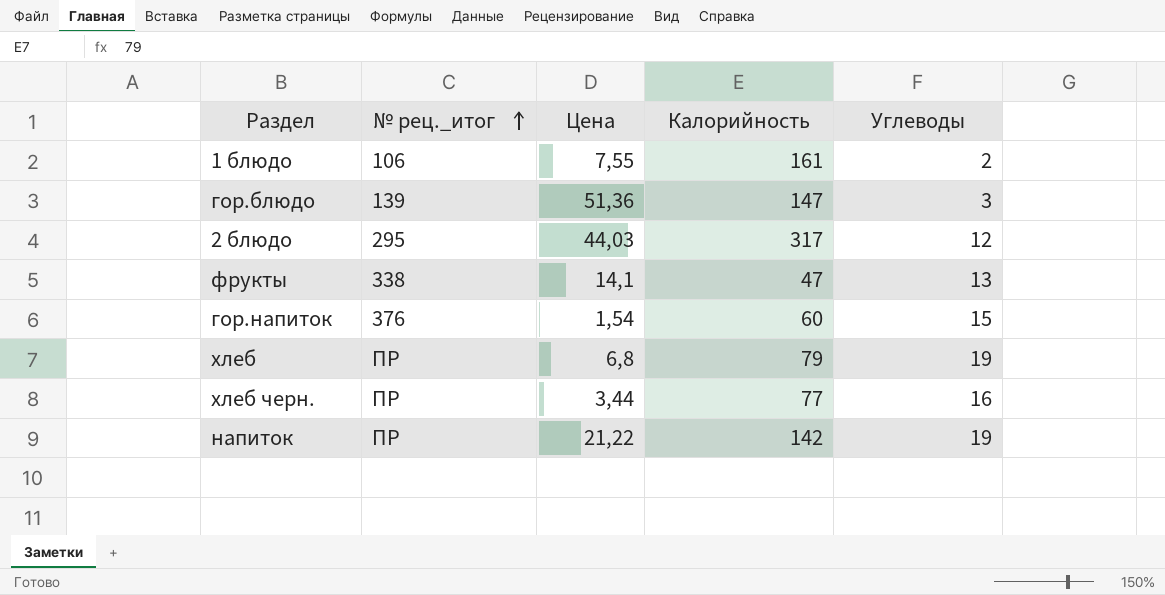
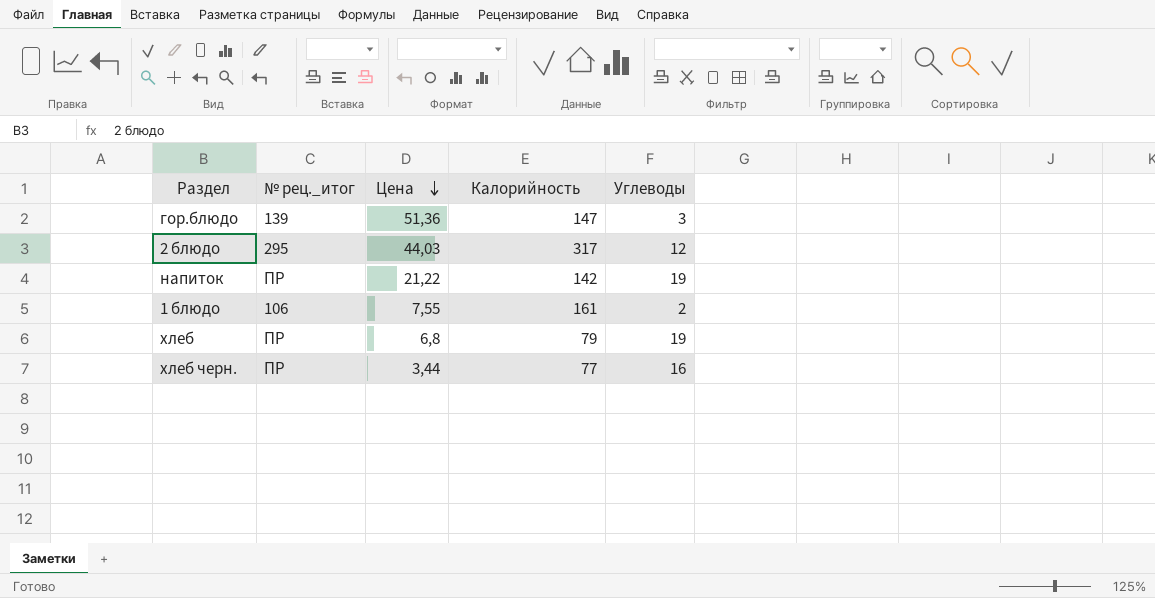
row order: № рец._итог ascending -> Цена descending
row фрукты: 338 | 14,1 | 47 | 13 -> none
row гор.напиток: 376 | 1,54 | 60 | 15 -> none

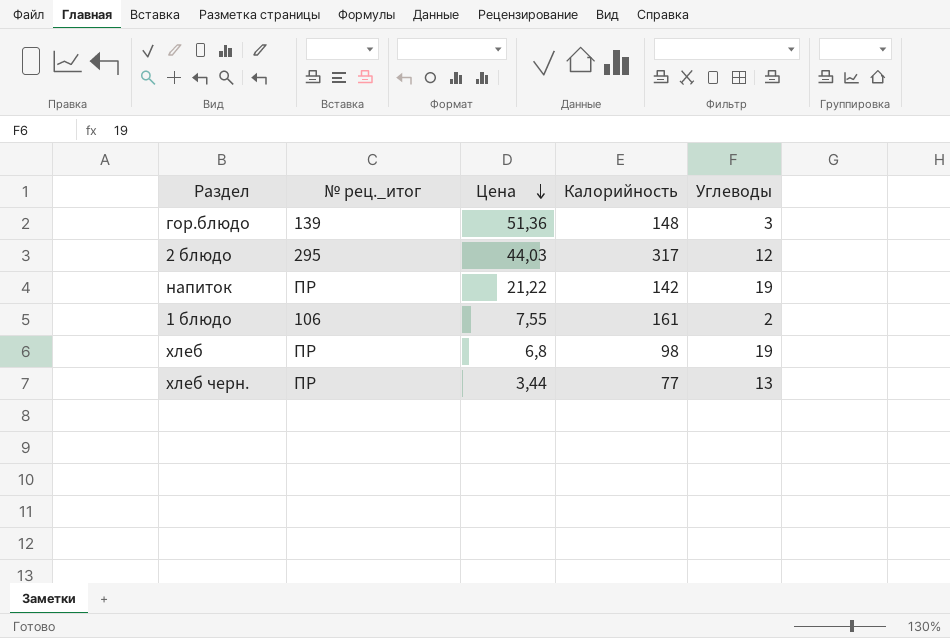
гор.блюдо | Калорийность: 147 -> 148
хлеб | Калорийность: 79 -> 98
хлеб черн. | Углеводы: 16 -> 13

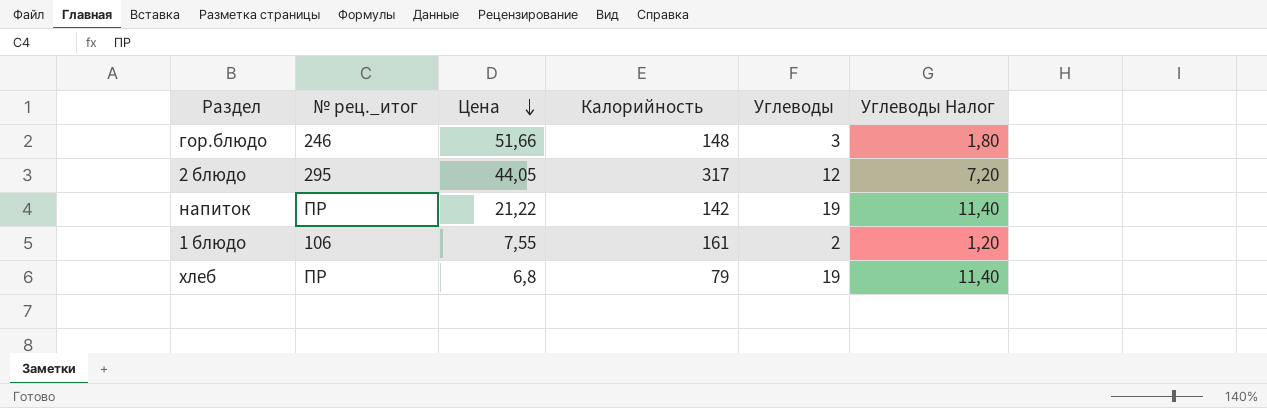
column Углеводы Налог | formula: none -> [Углеводы] * 0,6
row хлеб черн.: ПР | 3,44 | 77 | 13 -> none
гор.блюдо | № рец._итог: 139 -> 246
гор.блюдо | Цена: 51,36 -> 51,66
2 блюдо | Цена: 44,03 -> 44,05
хлеб | Калорийность: 98 -> 79

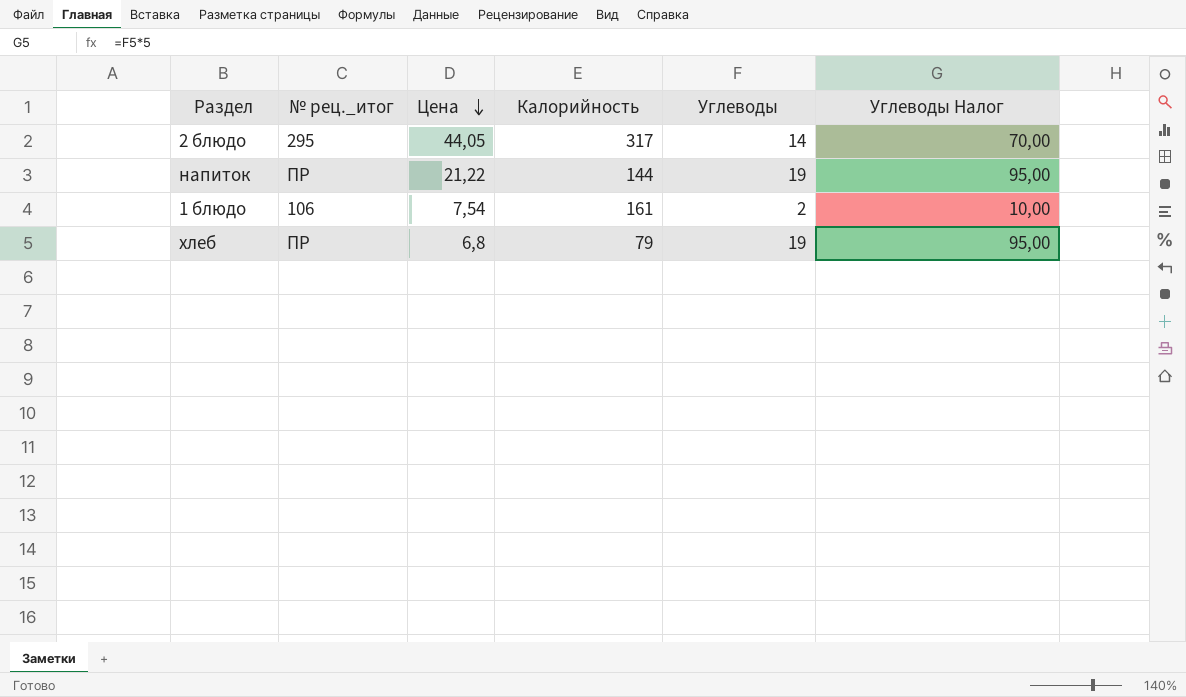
column Углеводы Налог | formula: [Углеводы] * 0,6 -> [Углеводы] * 5
row гор.блюдо: 246 | 51,66 | 148 | 3 | 1,80 -> none
2 блюдо | Углеводы: 12 -> 14
напиток | Калорийность: 142 -> 144
1 блюдо | Цена: 7,55 -> 7,54

